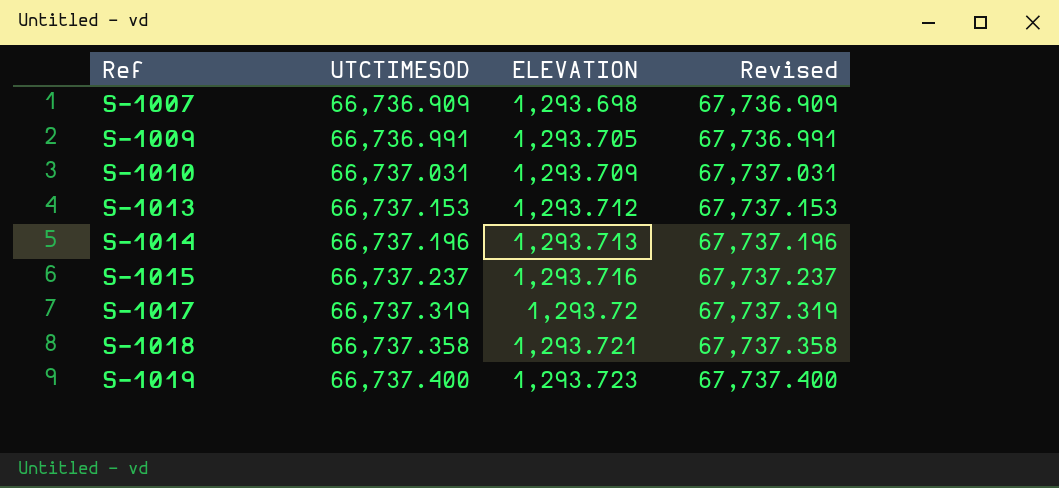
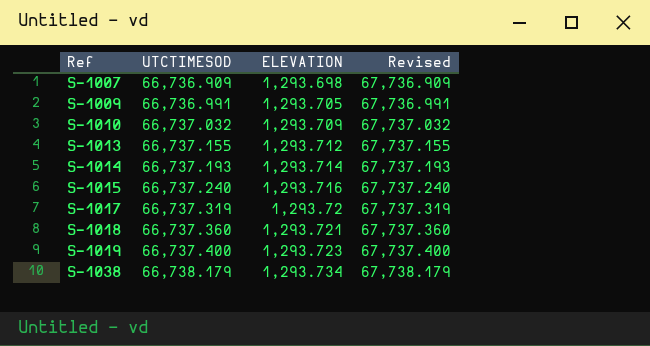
S-1010 | UTCTIMESOD: 66,737.031 -> 66,737.032
S-1010 | Revised: 67,737.031 -> 67,737.032
S-1013 | UTCTIMESOD: 66,737.153 -> 66,737.155
S-1013 | Revised: 67,737.153 -> 67,737.155
S-1014 | UTCTIMESOD: 66,737.196 -> 66,737.193
S-1014 | ELEVATION: 1,293.713 -> 1,293.714
S-1014 | Revised: 67,737.196 -> 67,737.193
S-1015 | UTCTIMESOD: 66,737.237 -> 66,737.240
S-1015 | Revised: 67,737.237 -> 67,737.240
S-1018 | UTCTIMESOD: 66,737.358 -> 66,737.360
S-1018 | Revised: 67,737.358 -> 67,737.360
row S-1038: none -> 66,738.179 | 1,293.734 | 67,738.179

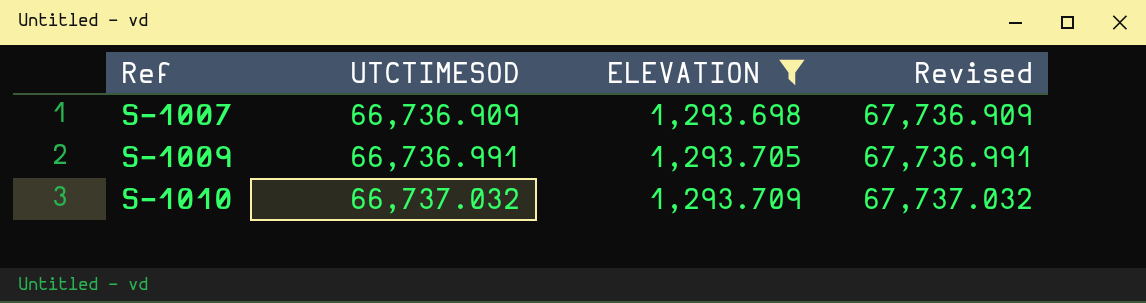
filter: none -> ELEVATION <= 1,293.709

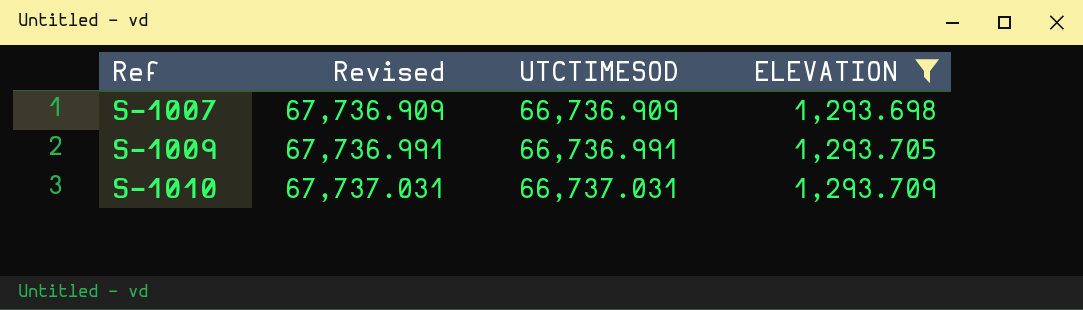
column Revised | position: 4 -> 2
S-1010 | Revised: 67,737.032 -> 67,737.031
S-1010 | UTCTIMESOD: 66,737.032 -> 66,737.031

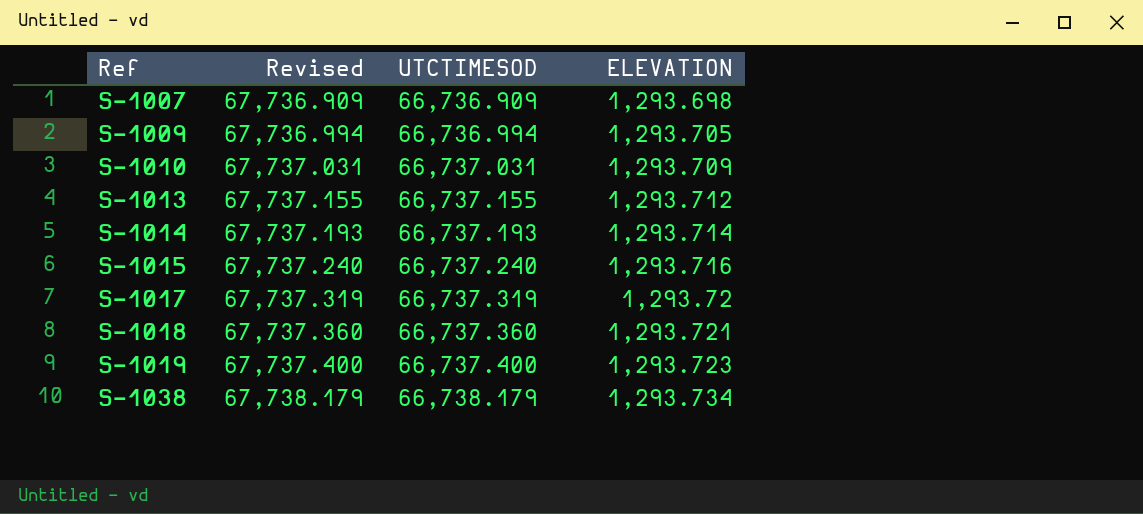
filter: ELEVATION <= 1,293.709 -> none
S-1009 | Revised: 67,736.991 -> 67,736.994
S-1009 | UTCTIMESOD: 66,736.991 -> 66,736.994

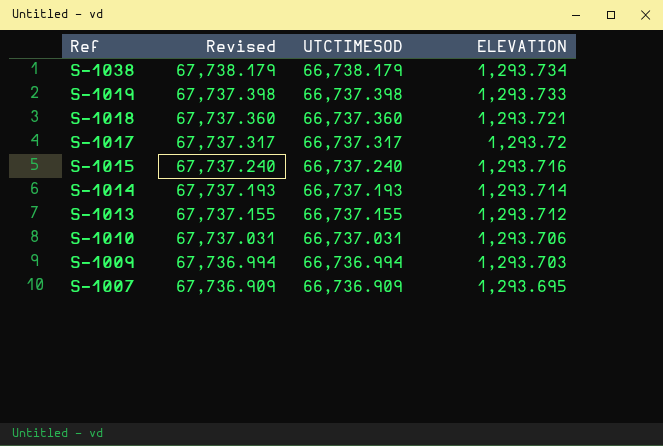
row order: Ref ascending -> Ref descending
S-1019 | Revised: 67,737.400 -> 67,737.398
S-1019 | UTCTIMESOD: 66,737.400 -> 66,737.398
S-1019 | ELEVATION: 1,293.723 -> 1,293.733
S-1017 | Revised: 67,737.319 -> 67,737.317
S-1017 | UTCTIMESOD: 66,737.319 -> 66,737.317
S-1010 | ELEVATION: 1,293.709 -> 1,293.706
S-1009 | ELEVATION: 1,293.705 -> 1,293.703
S-1007 | ELEVATION: 1,293.698 -> 1,293.695

